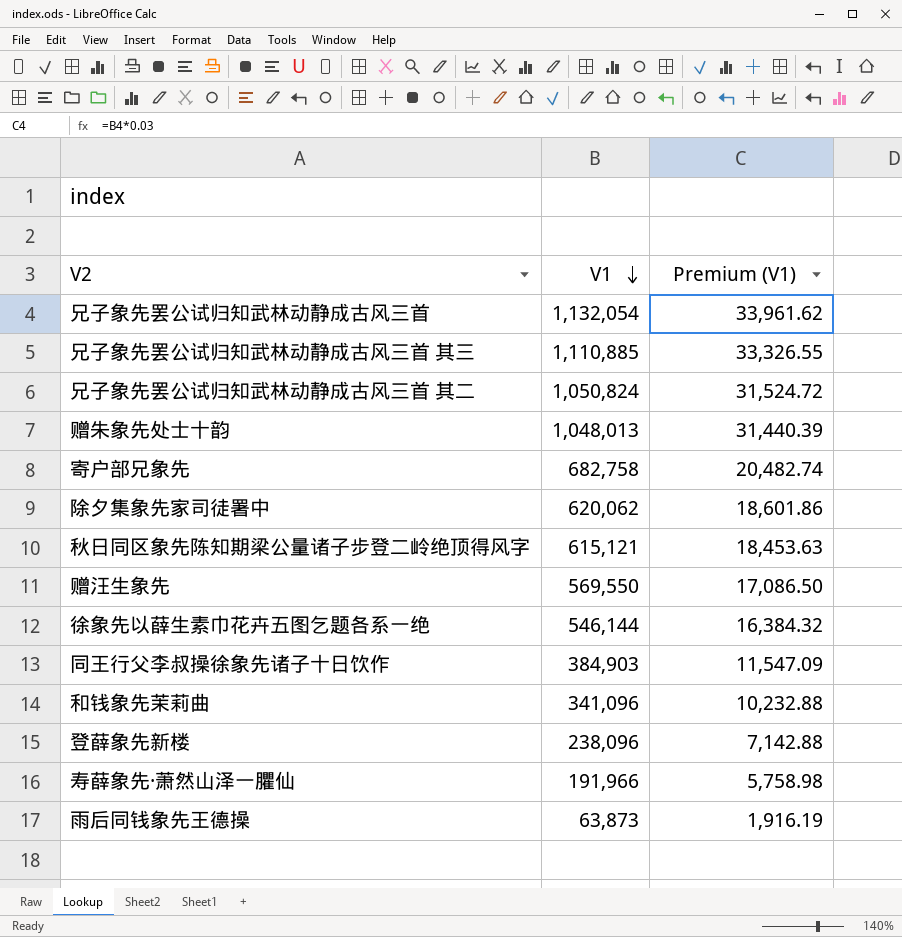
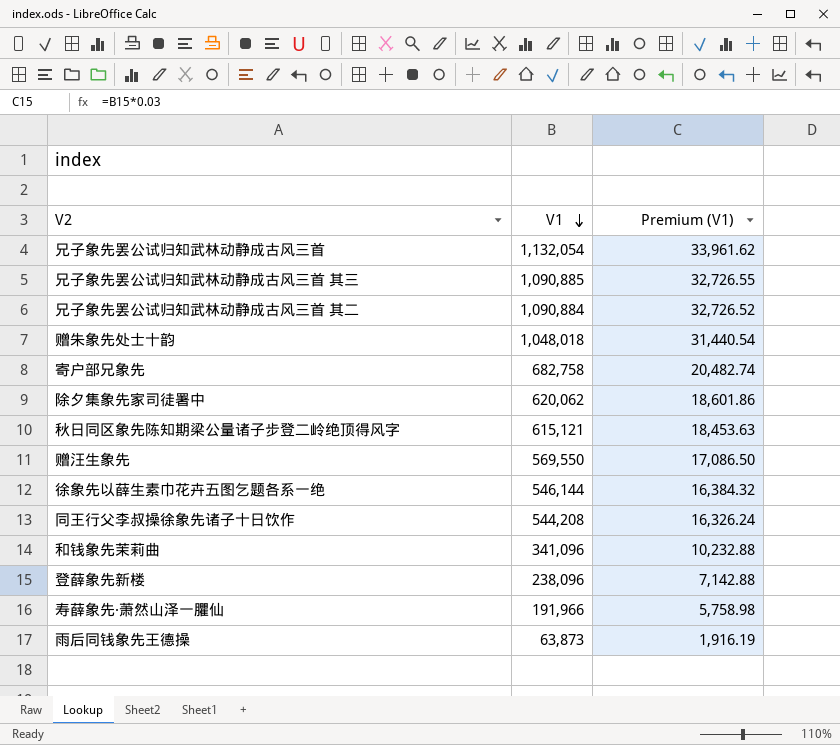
兄子象先罢公试归知武林动静成古风三首 其三 | V1: 1,110,885 -> 1,090,885
兄子象先罢公试归知武林动静成古风三首 其三 | Premium (V1): 33,326.55 -> 32,726.55
兄子象先罢公试归知武林动静成古风三首 其二 | V1: 1,050,824 -> 1,090,884
兄子象先罢公试归知武林动静成古风三首 其二 | Premium (V1): 31,524.72 -> 32,726.52
赠朱象先处士十韵 | V1: 1,048,013 -> 1,048,018
赠朱象先处士十韵 | Premium (V1): 31,440.39 -> 31,440.54
同王行父李叔操徐象先诸子十日饮作 | V1: 384,903 -> 544,208
同王行父李叔操徐象先诸子十日饮作 | Premium (V1): 11,547.09 -> 16,326.24

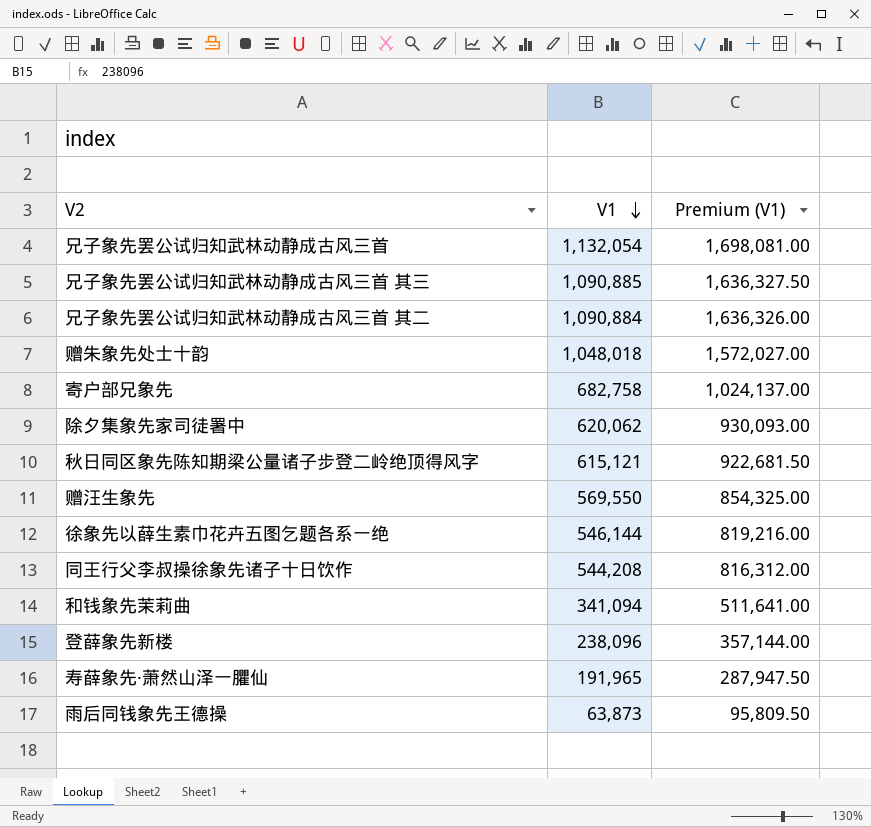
column Premium (V1) | formula: [V1] * 0.03 -> [V1] * 1.5
和钱象先茉莉曲 | V1: 341,096 -> 341,094
寿薛象先·萧然山泽一臞仙 | V1: 191,966 -> 191,965

